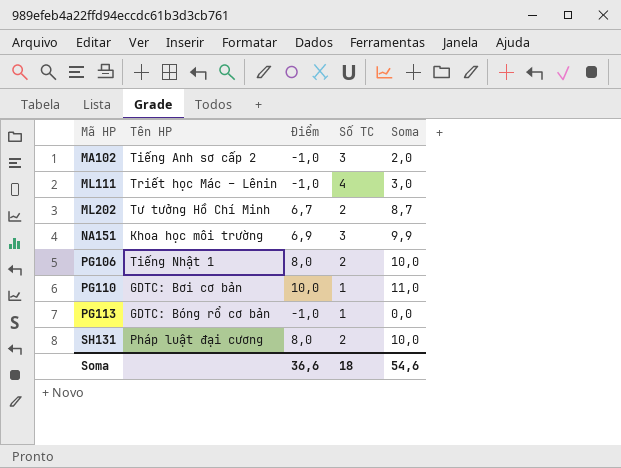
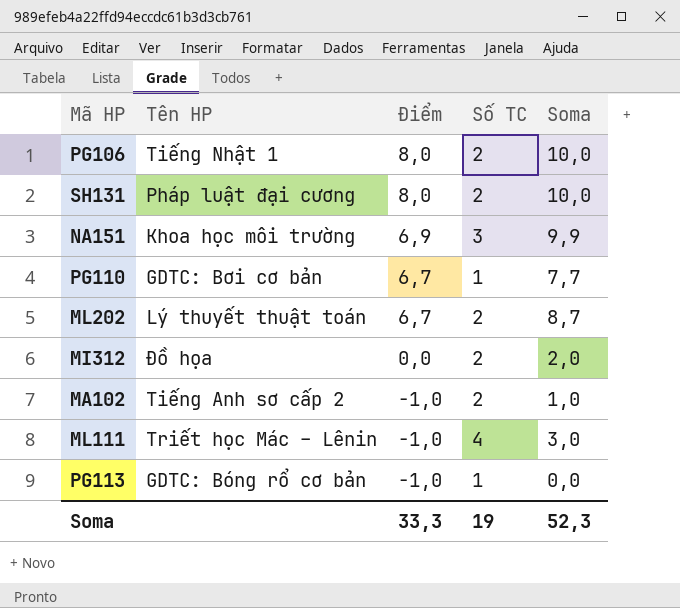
row order: Mã HP ascending -> Điểm descending
PG110 | Điểm: 10,0 -> 6,7
PG110 | Soma: 11,0 -> 7,7
ML202 | Tên HP: Tư tưởng Hồ Chí Minh -> Lý thuyết thuật toán
row MI312: none -> Đồ họa | 0,0 | 2 | 2,0
MA102 | Số TC: 3 -> 2
MA102 | Soma: 2,0 -> 1,0
Soma | Điểm: 36,6 -> 33,3
Soma | Số TC: 18 -> 19
Soma | Soma: 54,6 -> 52,3

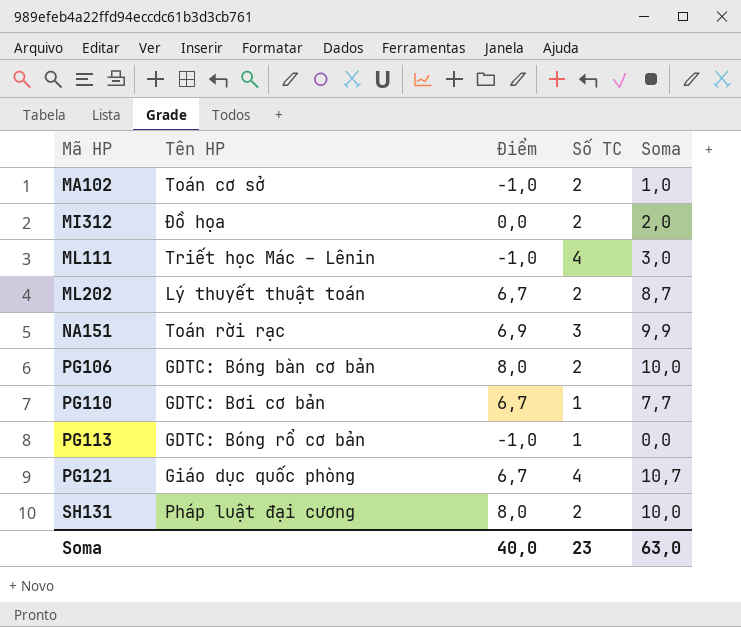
row order: Điểm descending -> Mã HP ascending
MA102 | Tên HP: Tiếng Anh sơ cấp 2 -> Toán cơ sở
NA151 | Tên HP: Khoa học môi trường -> Toán rời rạc
PG106 | Tên HP: Tiếng Nhật 1 -> GDTC: Bóng bàn cơ bản
row PG121: none -> Giáo dục quốc phòng | 6,7 | 4 | 10,7
Soma | Điểm: 33,3 -> 40,0
Soma | Số TC: 19 -> 23
Soma | Soma: 52,3 -> 63,0

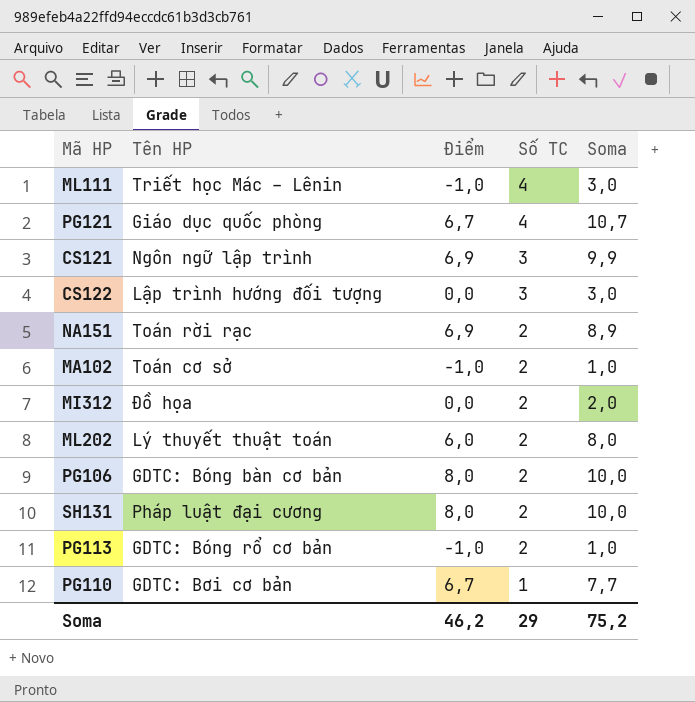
row order: Mã HP ascending -> Số TC descending
row CS121: none -> Ngôn ngữ lập trình | 6,9 | 3 | 9,9
row CS122: none -> Lập trình hướng đối tượng | 0,0 | 3 | 3,0
NA151 | Số TC: 3 -> 2
NA151 | Soma: 9,9 -> 8,9
ML202 | Điểm: 6,7 -> 6,0
ML202 | Soma: 8,7 -> 8,0
PG113 | Số TC: 1 -> 2
PG113 | Soma: 0,0 -> 1,0
Soma | Điểm: 40,0 -> 46,2
Soma | Số TC: 23 -> 29
Soma | Soma: 63,0 -> 75,2

